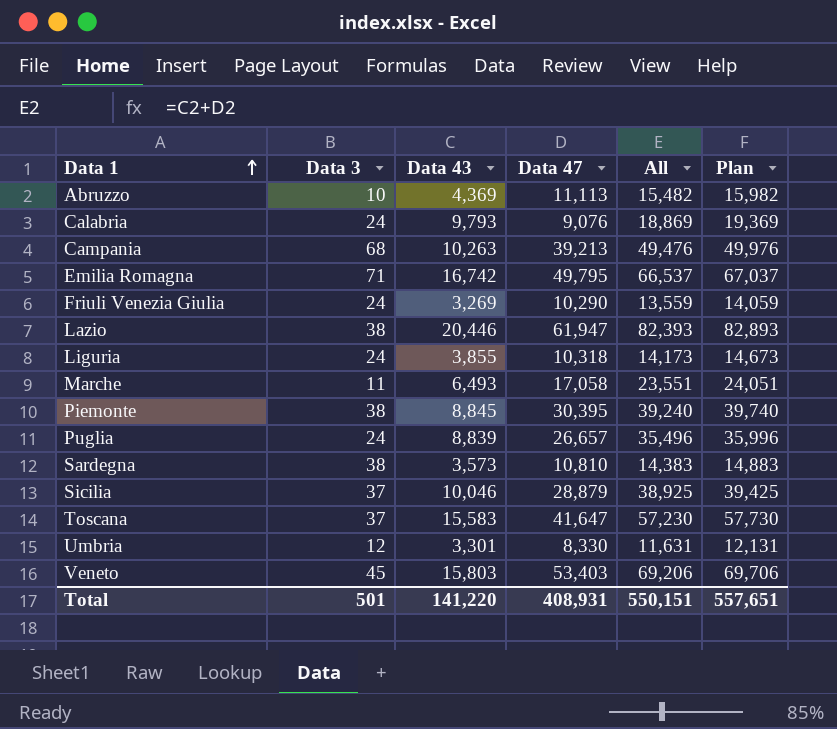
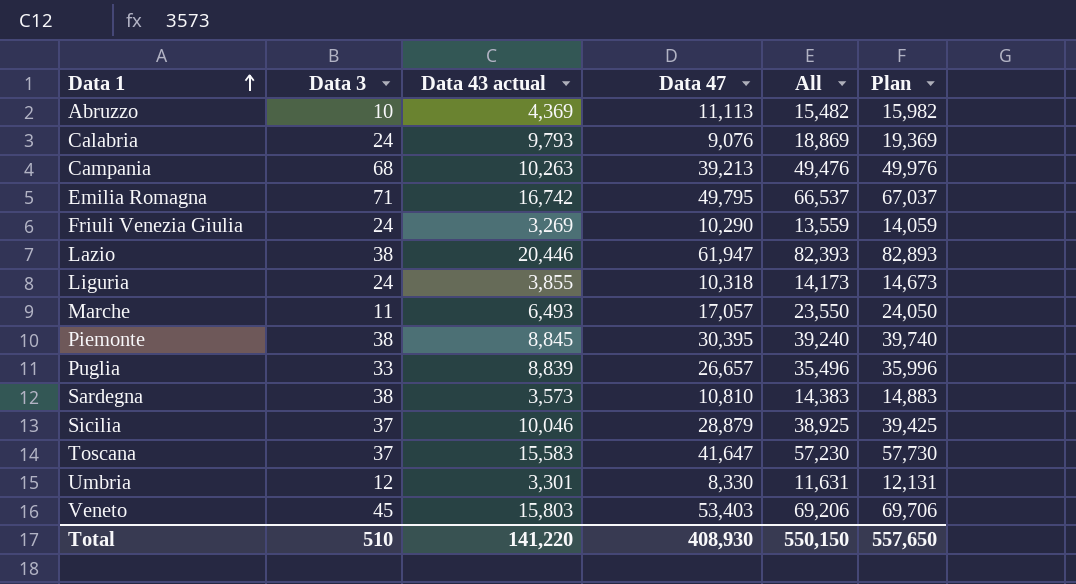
column name: Data 43 -> Data 43 actual
Marche | Data 47: 17,058 -> 17,057
Marche | All: 23,551 -> 23,550
Marche | Plan: 24,051 -> 24,050
Puglia | Data 3: 24 -> 33
Total | Data 3: 501 -> 510
Total | Data 47: 408,931 -> 408,930
Total | All: 550,151 -> 550,150
Total | Plan: 557,651 -> 557,650

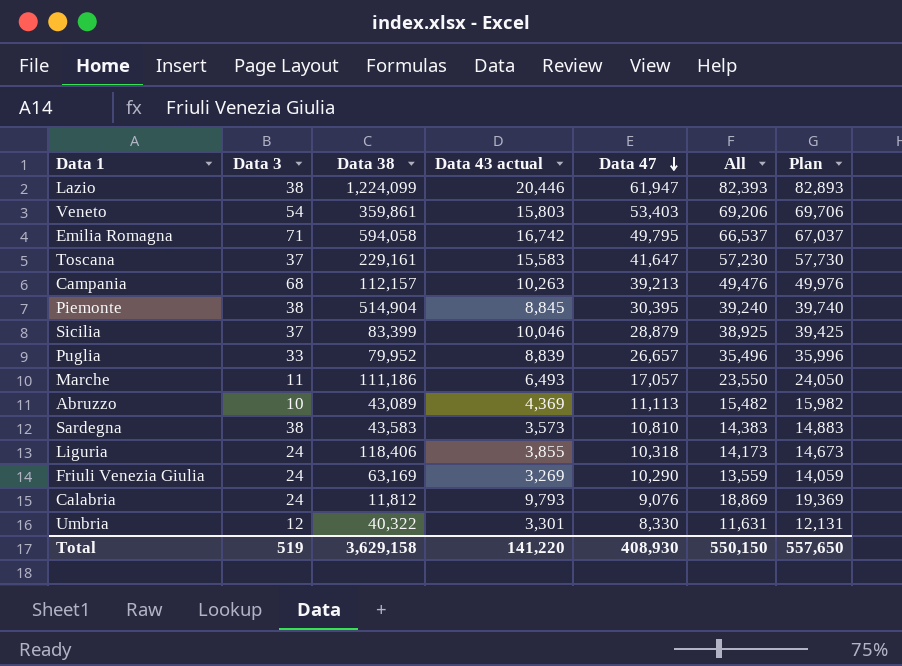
row order: Data 1 ascending -> Data 47 descending
column Data 38 | position: none -> 3
Veneto | Data 3: 45 -> 54
Total | Data 3: 510 -> 519

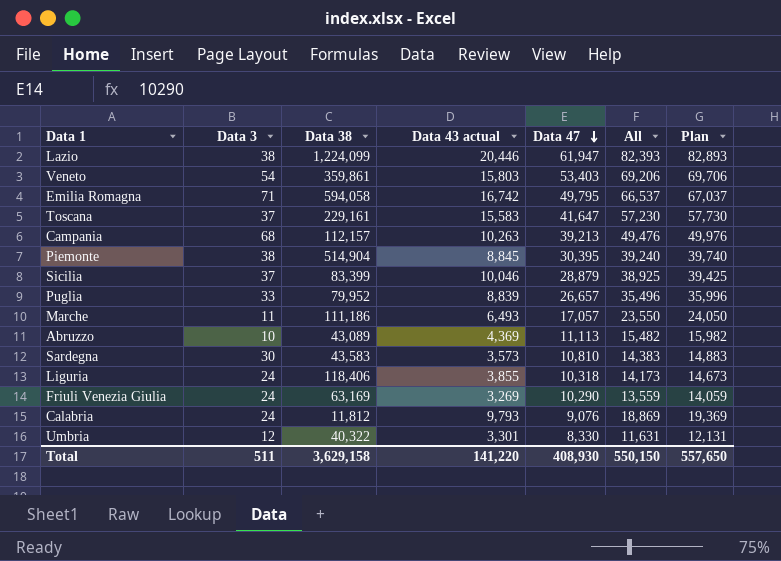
Sardegna | Data 3: 38 -> 30
Total | Data 3: 519 -> 511

